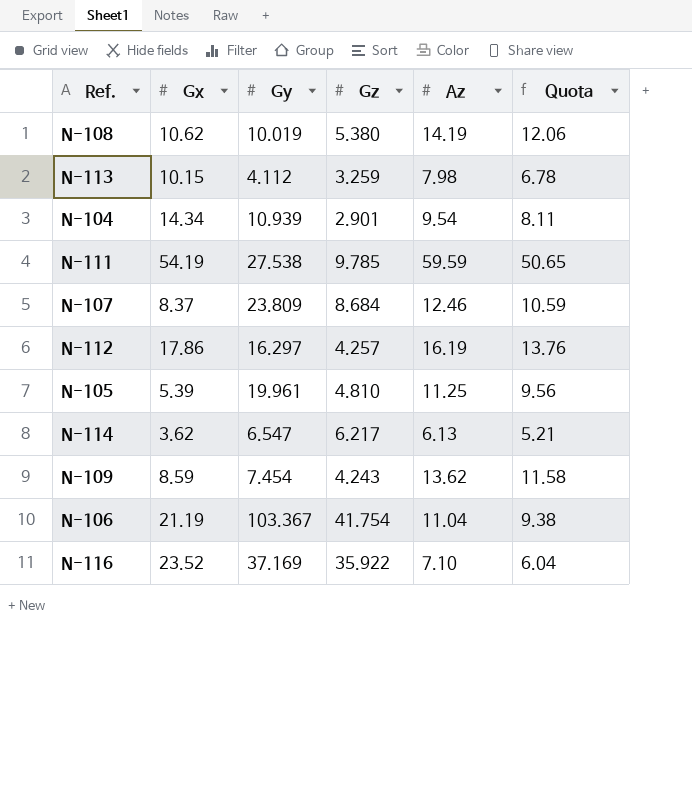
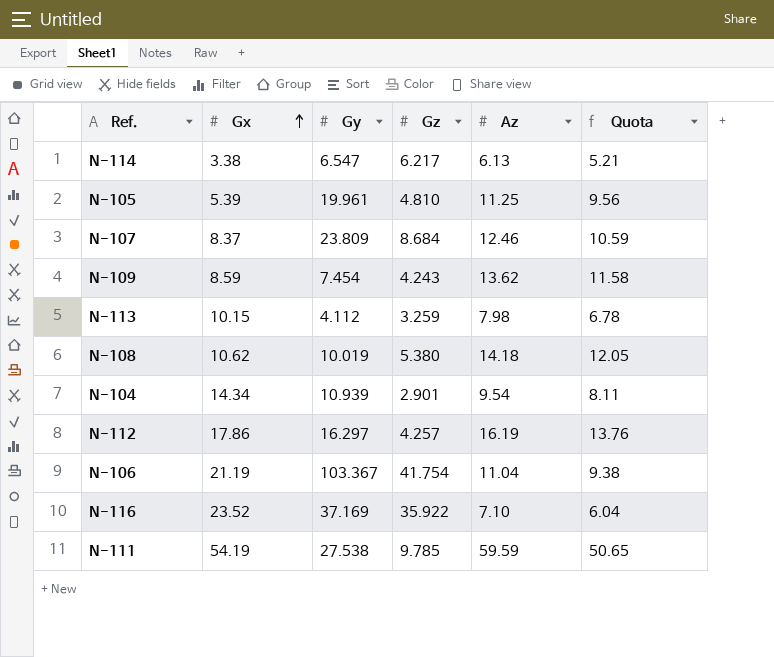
row order: none -> Gx ascending
N-114 | Gx: 3.62 -> 3.38
N-108 | Az: 14.19 -> 14.18
N-108 | Quota: 12.06 -> 12.05

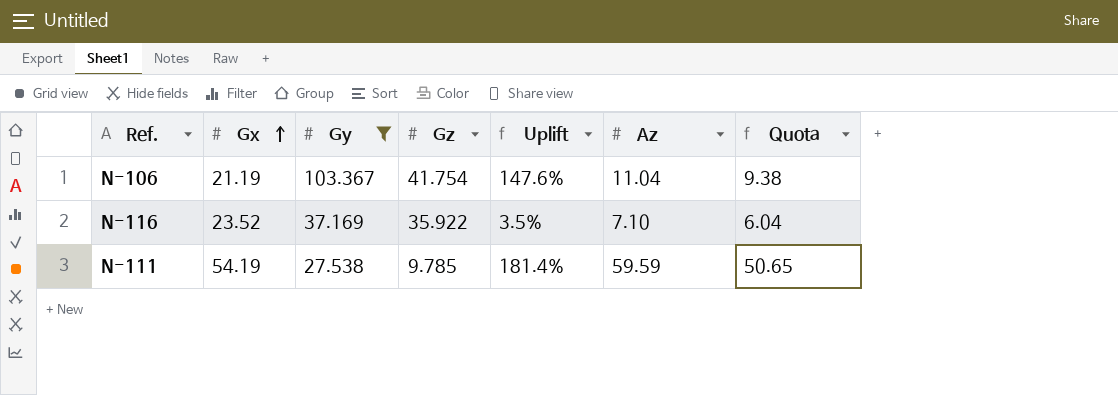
filter: none -> Gy >= 27.538
column Uplift | formula: none -> ([Gy] - [Gz]) / [Gz]

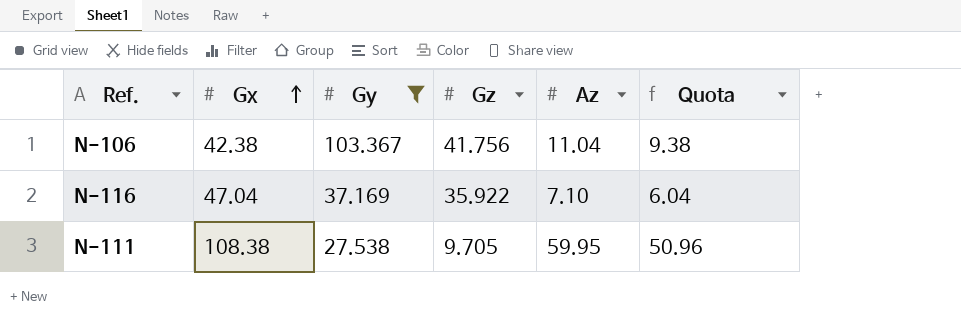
column Uplift | formula: ([Gy] - [Gz]) / [Gz] -> none
N-106 | Gx: 21.19 -> 42.38
N-106 | Gz: 41.754 -> 41.756
N-116 | Gx: 23.52 -> 47.04
N-111 | Gx: 54.19 -> 108.38
N-111 | Gz: 9.785 -> 9.705
N-111 | Az: 59.59 -> 59.95
N-111 | Quota: 50.65 -> 50.96

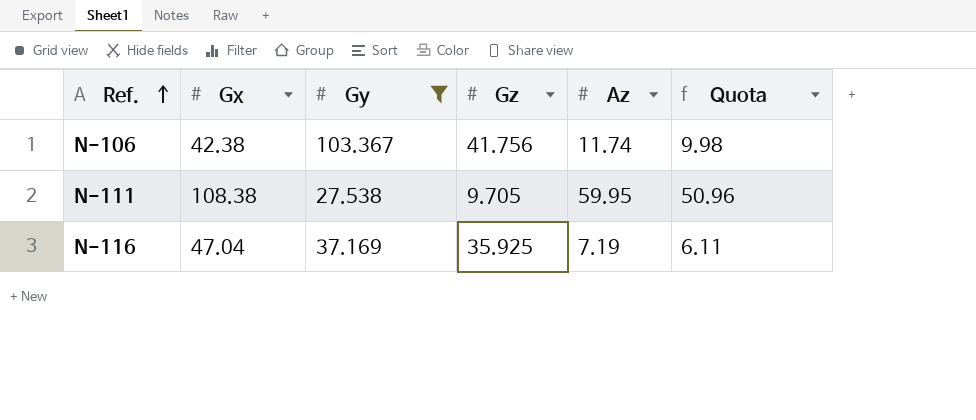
row order: Gx ascending -> Ref. ascending
N-106 | Az: 11.04 -> 11.74
N-106 | Quota: 9.38 -> 9.98
N-116 | Gz: 35.922 -> 35.925
N-116 | Az: 7.10 -> 7.19
N-116 | Quota: 6.04 -> 6.11

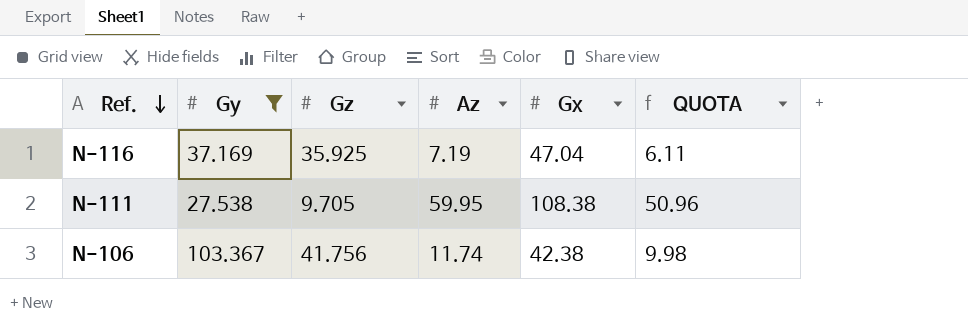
row order: Ref. ascending -> Ref. descending
column Gx | position: 2 -> 5
column name: Quota -> QUOTA

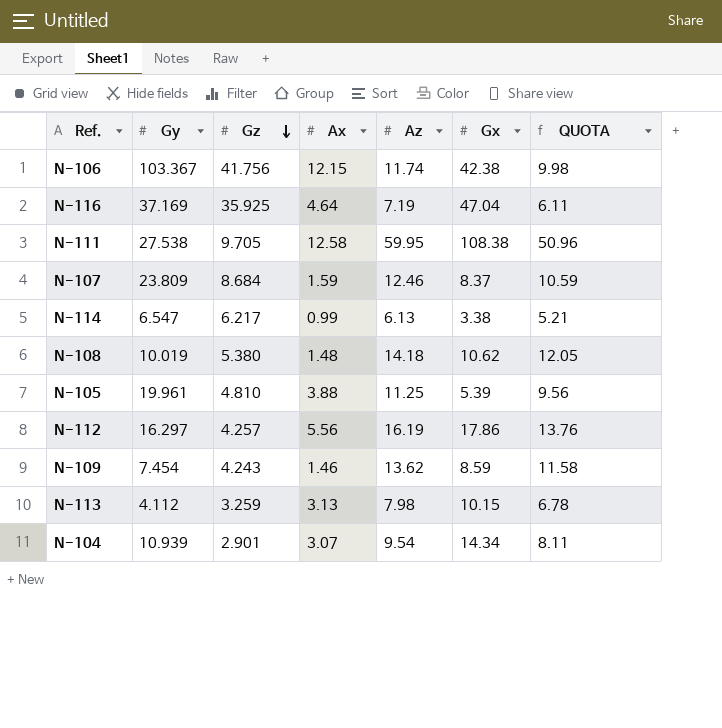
filter: Gy >= 27.538 -> none
row order: Ref. descending -> Gz descending
column Ax | position: none -> 4

